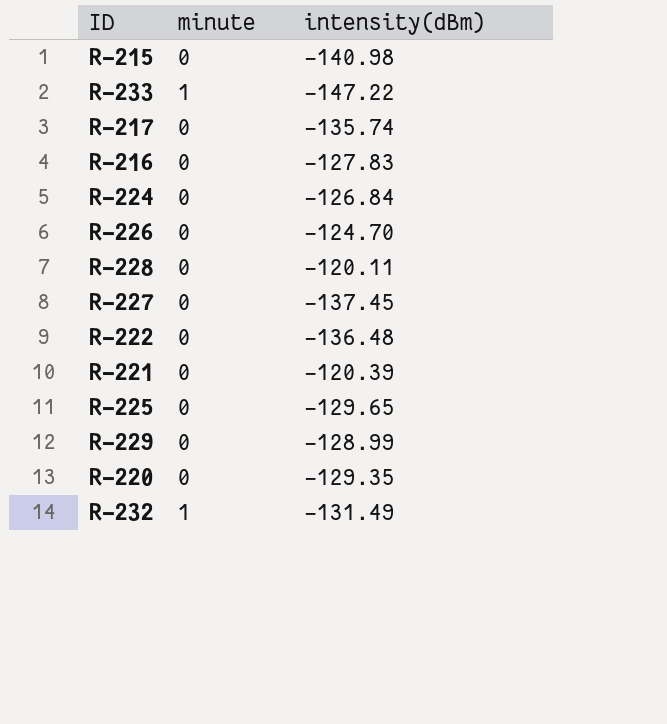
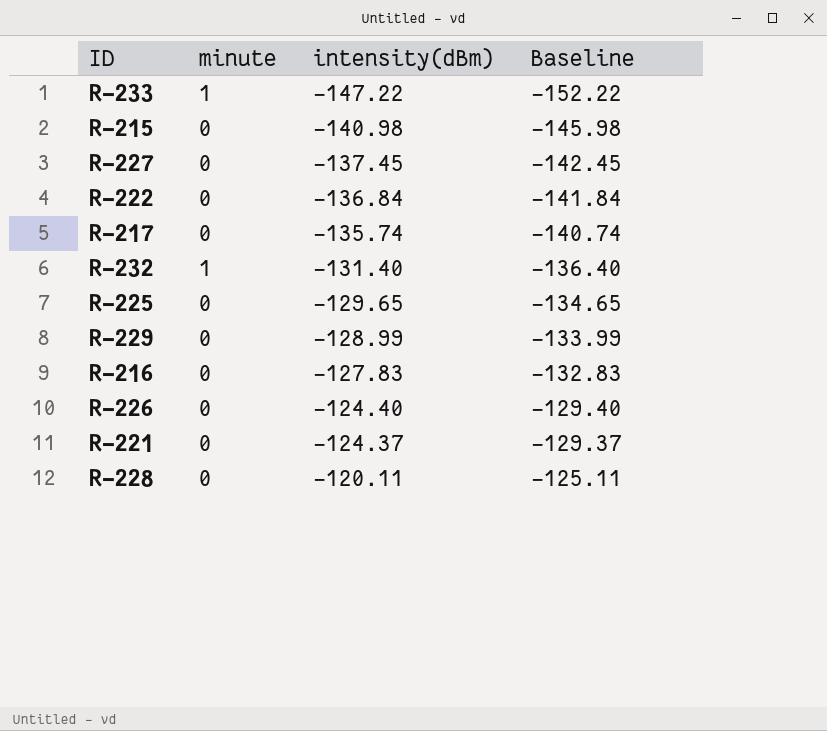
row order: none -> intensity(dBm) ascending
column Baseline | formula: none -> [intensity(dBm)] - 5
row R-224: 0 | -126.84 -> none
row R-220: 0 | -129.35 -> none
R-222 | intensity(dBm): -136.48 -> -136.84
R-232 | intensity(dBm): -131.49 -> -131.40
R-226 | intensity(dBm): -124.70 -> -124.40
R-221 | intensity(dBm): -120.39 -> -124.37

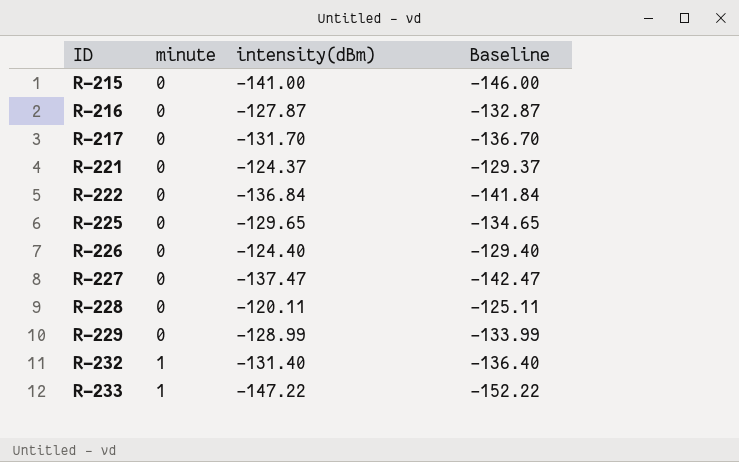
row order: intensity(dBm) ascending -> ID ascending
R-215 | intensity(dBm): -140.98 -> -141.00
R-215 | Baseline: -145.98 -> -146.00
R-216 | intensity(dBm): -127.83 -> -127.87
R-216 | Baseline: -132.83 -> -132.87
R-217 | intensity(dBm): -135.74 -> -131.70
R-217 | Baseline: -140.74 -> -136.70
R-227 | intensity(dBm): -137.45 -> -137.47
R-227 | Baseline: -142.45 -> -142.47

